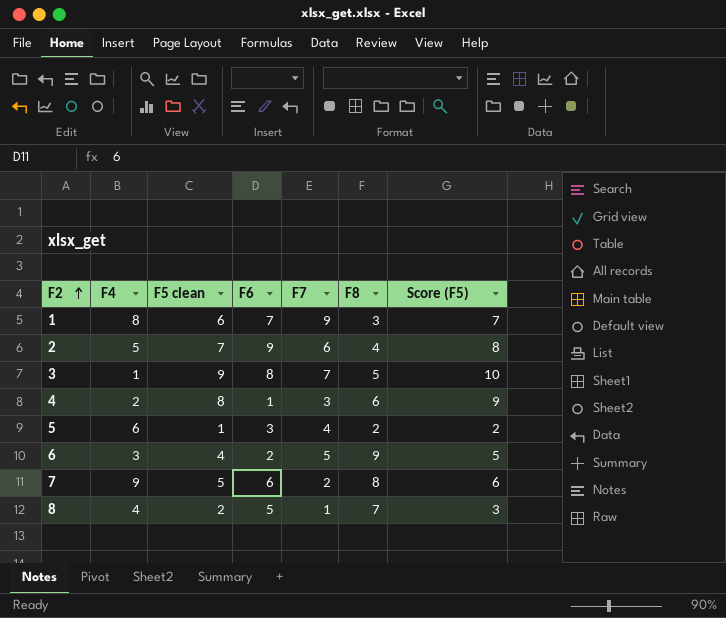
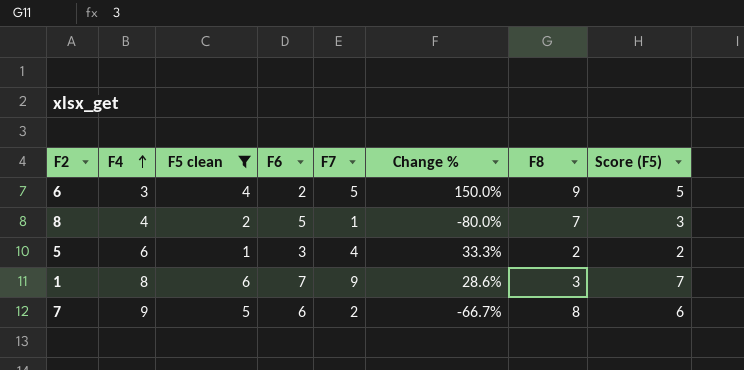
filter: none -> F5 clean <= 6
row order: F2 ascending -> F4 ascending
column Change % | formula: none -> ([F7] - [F6]) / [F6]

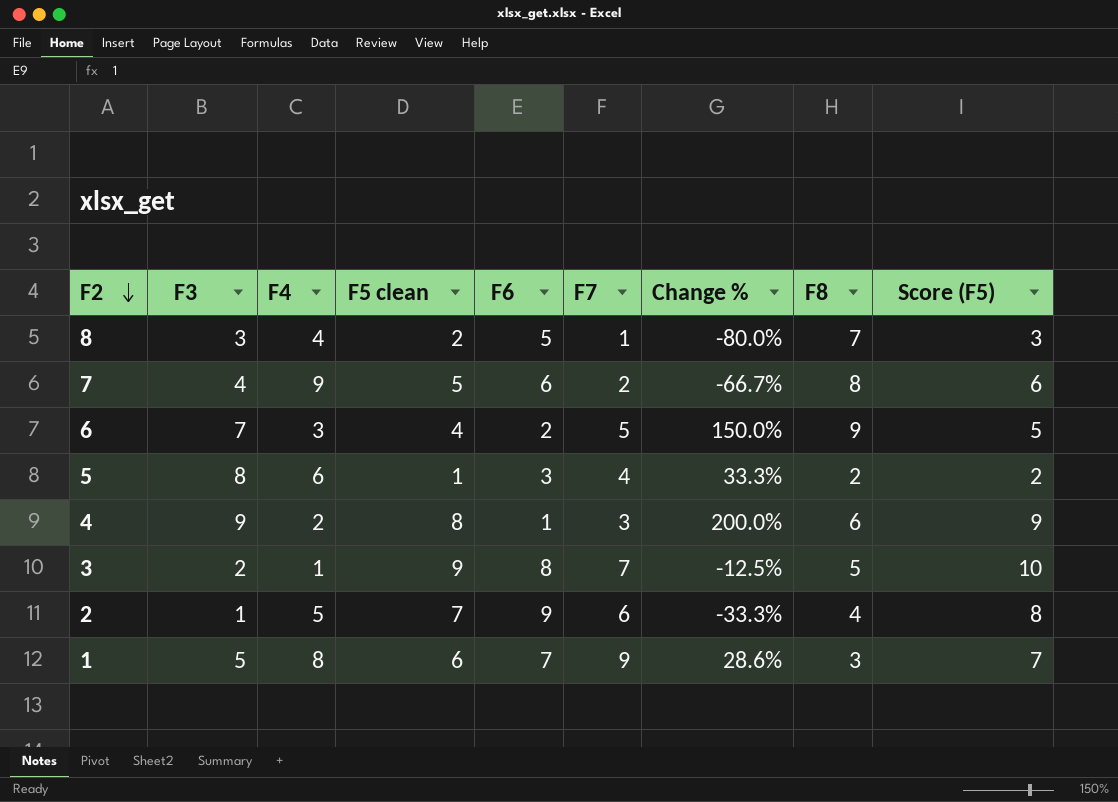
filter: F5 clean <= 6 -> none
row order: F4 ascending -> F2 descending
column F3 | position: none -> 2

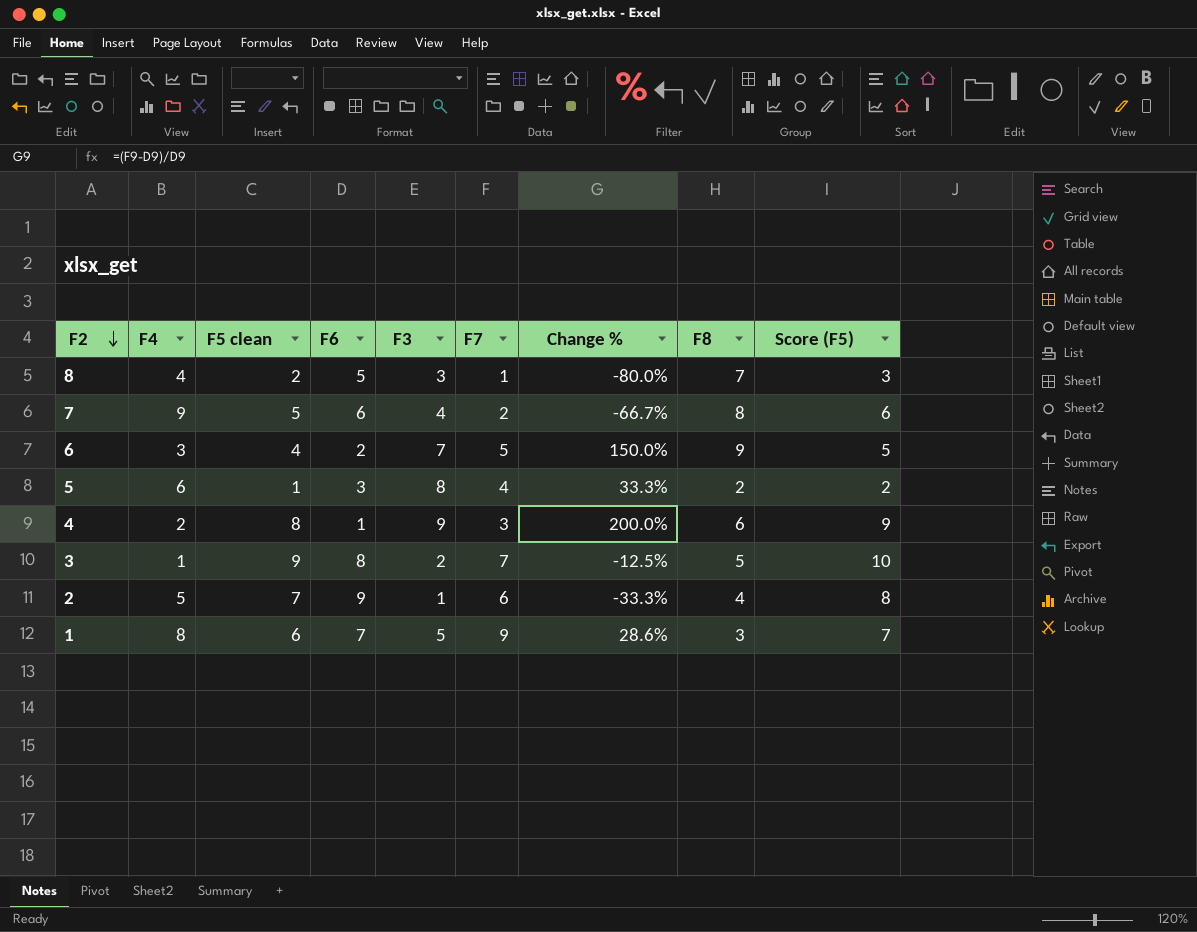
column F3 | position: 2 -> 5

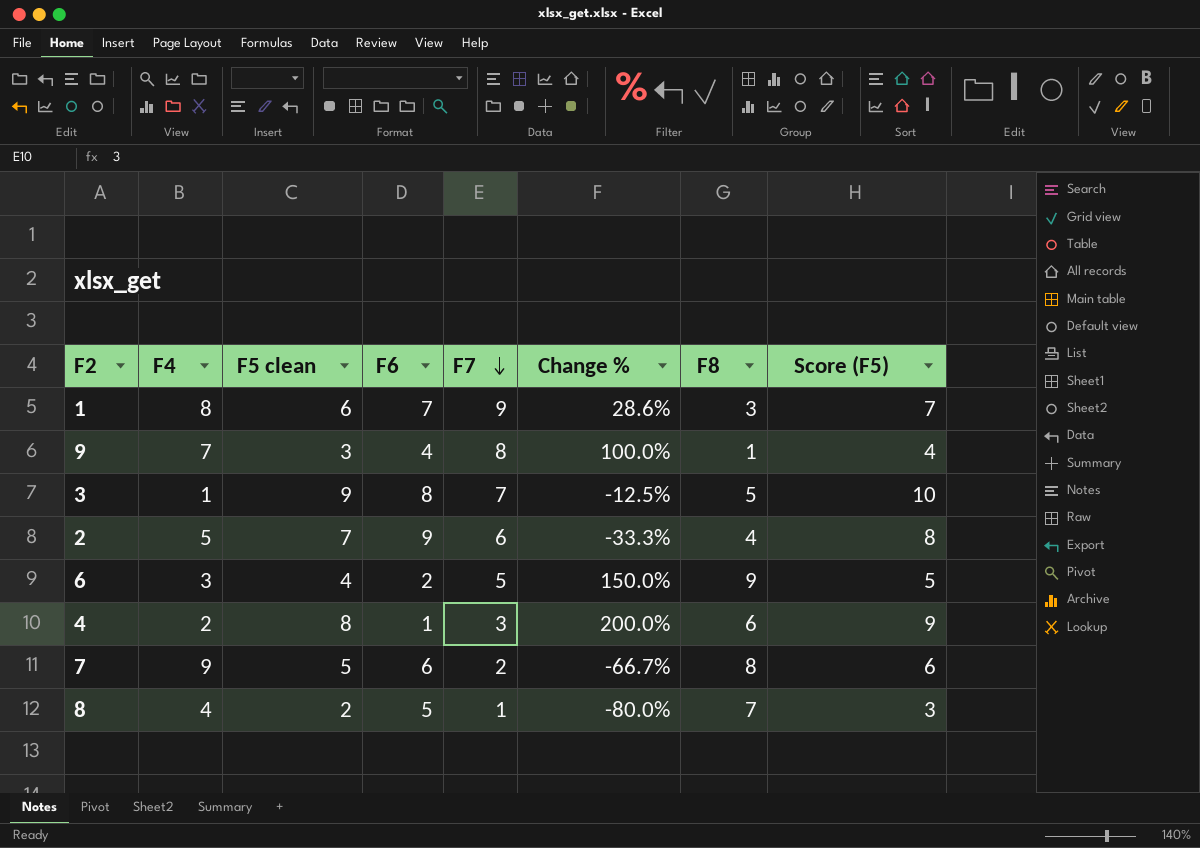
row order: F2 descending -> F7 descending
column F3 | position: 5 -> none
row 5: 6 | 1 | 3 | 8 | 4 | 33.3% | 2 | 2 -> none
row 9: none -> 7 | 3 | 4 | 8 | 100.0% | 1 | 4

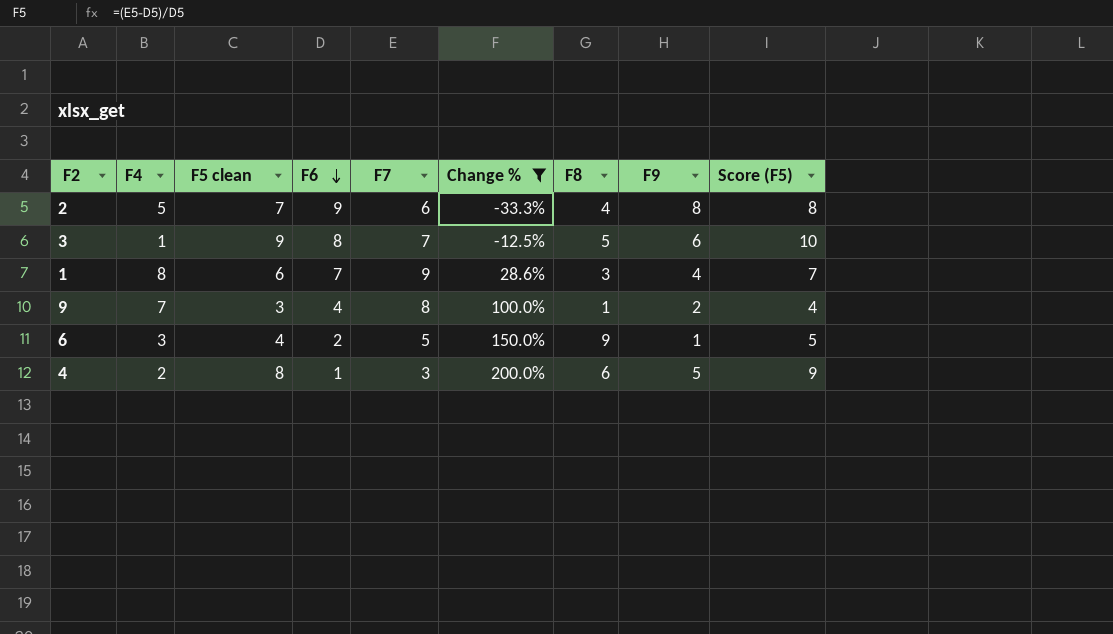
filter: none -> Change % >= -33.3%
row order: F7 descending -> F6 descending
column F9 | position: none -> 8

